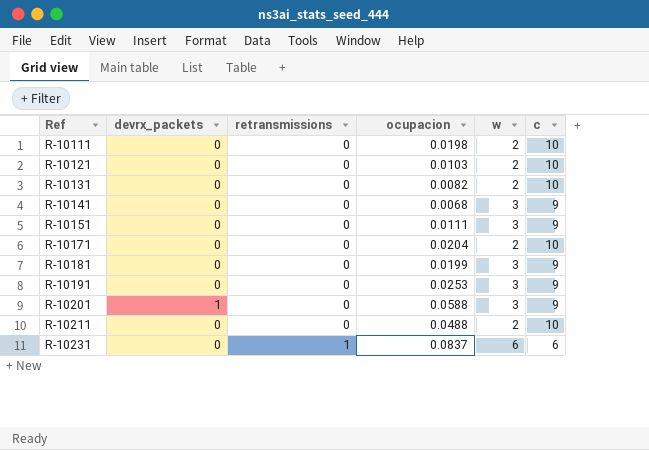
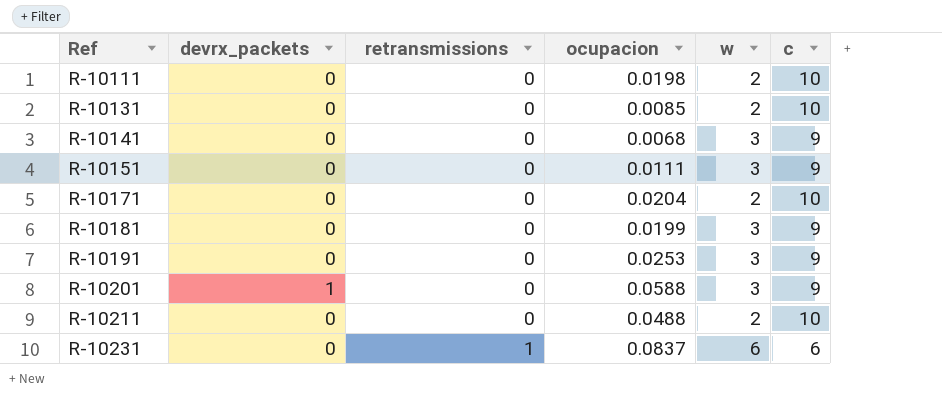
row R-10121: 0 | 0 | 0.0103 | 2 | 10 -> none
R-10131 | ocupacion: 0.0082 -> 0.0085

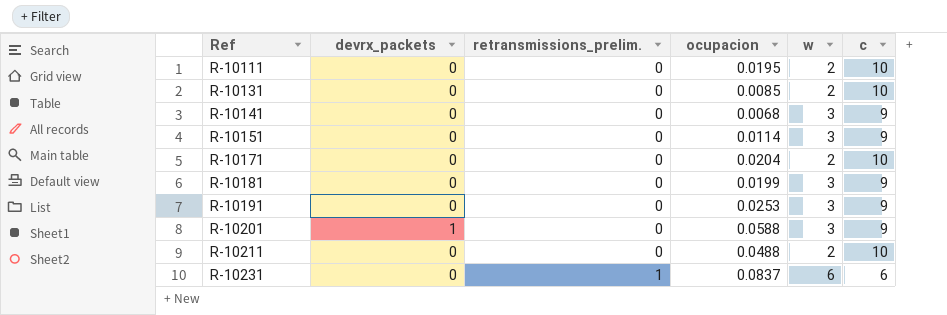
column name: retransmissions -> retransmissions_prelim.
R-10111 | ocupacion: 0.0198 -> 0.0195
R-10151 | ocupacion: 0.0111 -> 0.0114

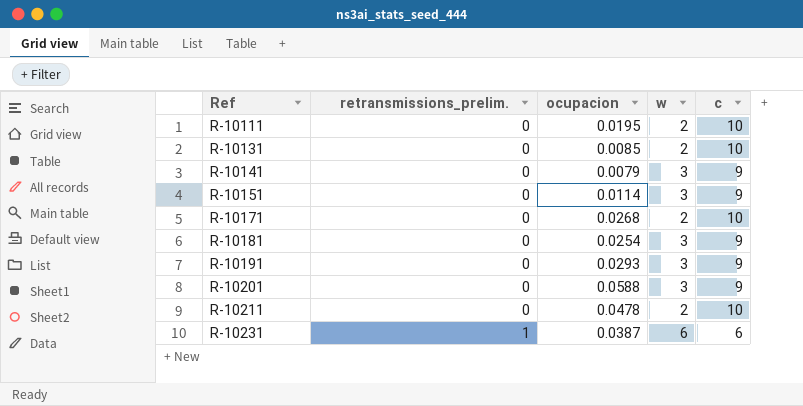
column devrx_packets | position: 2 -> none
R-10141 | ocupacion: 0.0068 -> 0.0079
R-10171 | ocupacion: 0.0204 -> 0.0268
R-10181 | ocupacion: 0.0199 -> 0.0254
R-10191 | ocupacion: 0.0253 -> 0.0293
R-10211 | ocupacion: 0.0488 -> 0.0478
R-10231 | ocupacion: 0.0837 -> 0.0387

